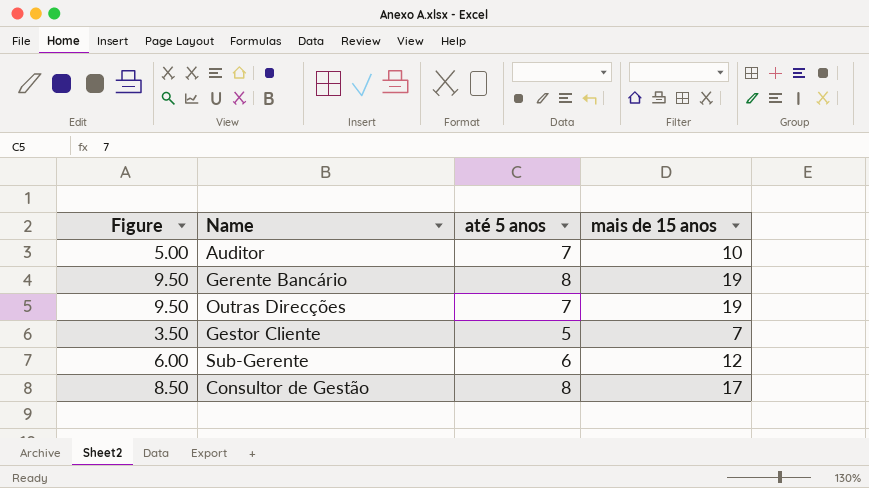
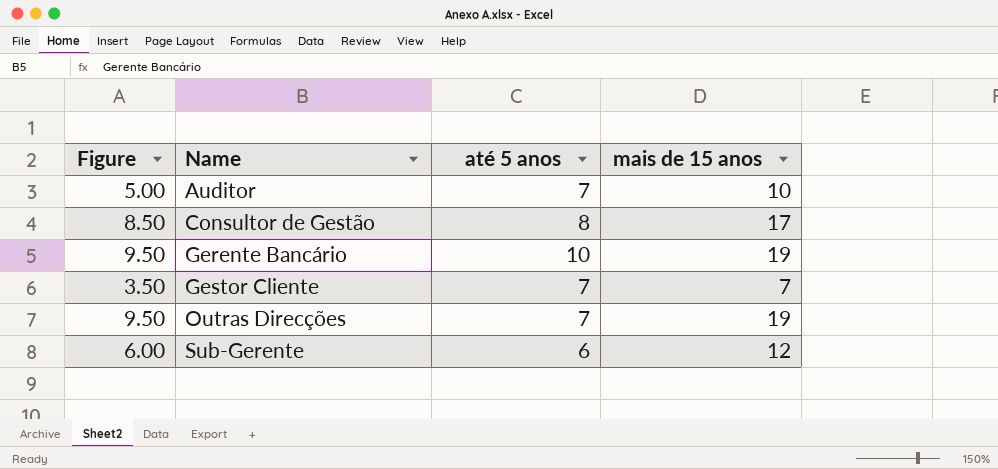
row order: none -> Name ascending
Gerente Bancário | até 5 anos: 8 -> 10
Gestor Cliente | até 5 anos: 5 -> 7

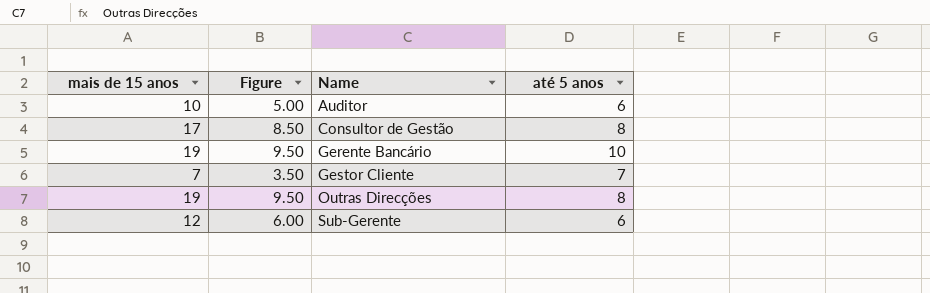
column mais de 15 anos | position: 4 -> 1
Auditor | até 5 anos: 7 -> 6
Outras Direcções | até 5 anos: 7 -> 8

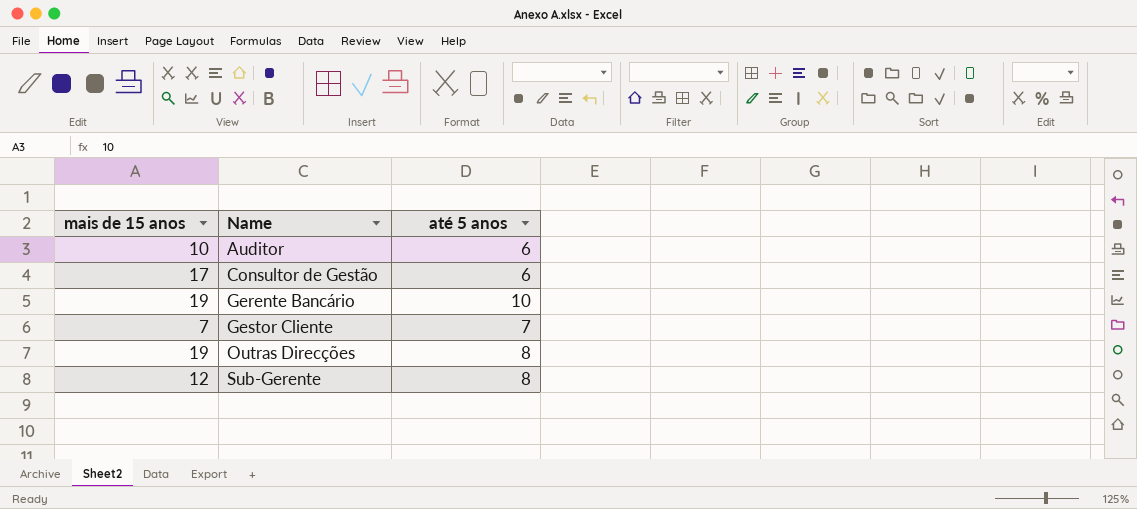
column Figure | formula: [mais de 15 anos] * 0.5 -> none
Consultor de Gestão | até 5 anos: 8 -> 6
Sub-Gerente | até 5 anos: 6 -> 8

